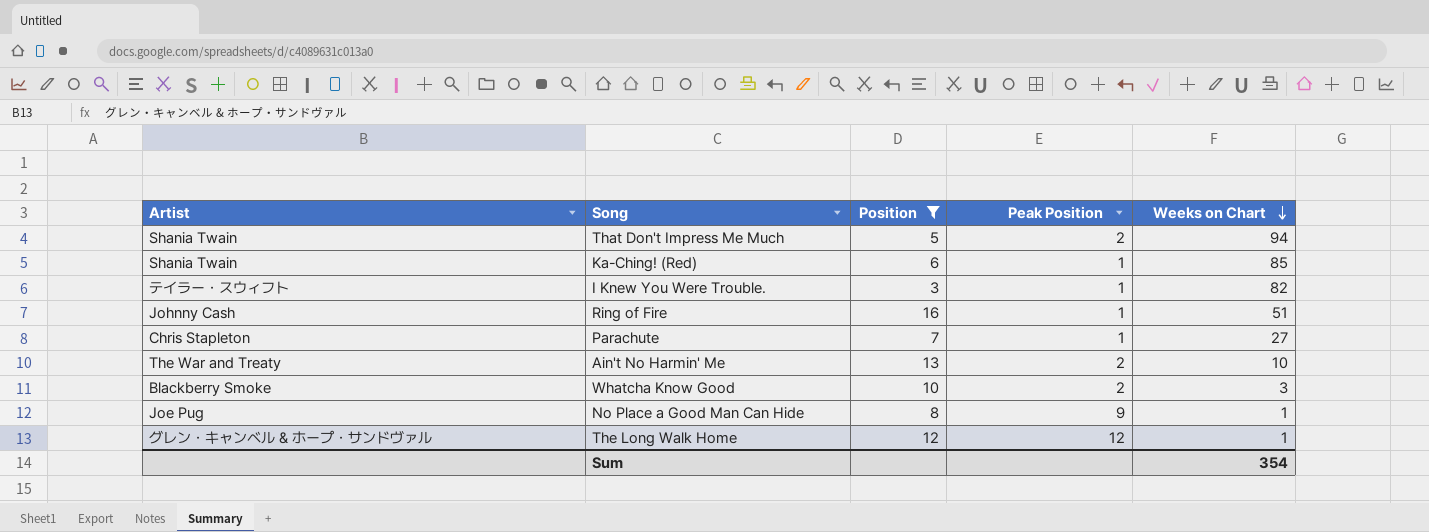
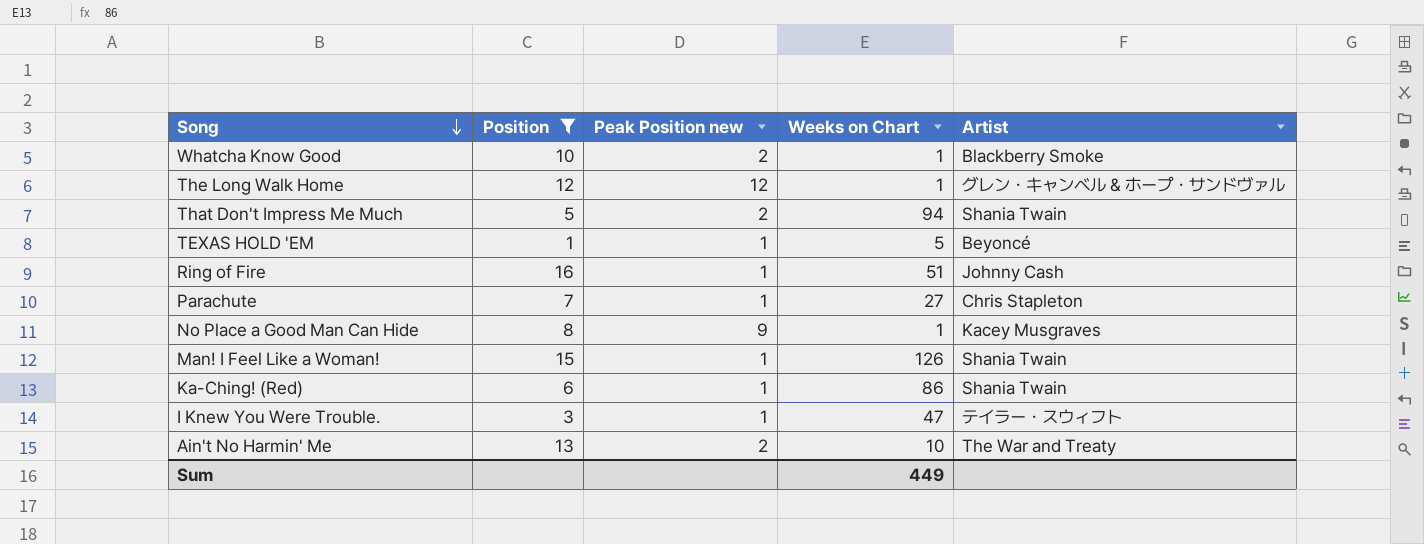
row order: Weeks on Chart descending -> Song descending
column name: Peak Position -> Peak Position new
column Artist | position: 1 -> 5
Whatcha Know Good | Weeks on Chart: 3 -> 1
row TEXAS HOLD 'EM: none -> 1 | 1 | 5 | Beyoncé
No Place a Good Man Can Hide | Artist: Joe Pug -> Kacey Musgraves
row Man! I Feel Like a Woman!: none -> 15 | 1 | 126 | Shania Twain
Ka-Ching! (Red) | Weeks on Chart: 85 -> 86
I Knew You Were Trouble. | Weeks on Chart: 82 -> 47
Sum | Weeks on Chart: 354 -> 449

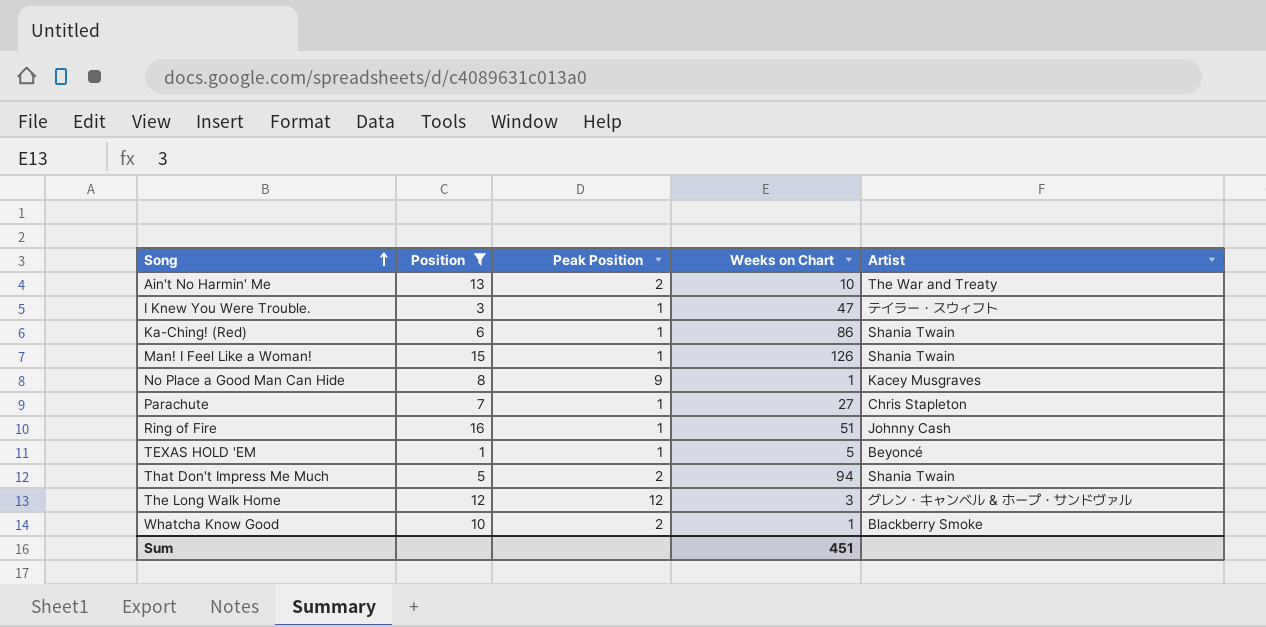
row order: Song descending -> Song ascending
column name: Peak Position new -> Peak Position
The Long Walk Home | Weeks on Chart: 1 -> 3
Sum | Weeks on Chart: 449 -> 451

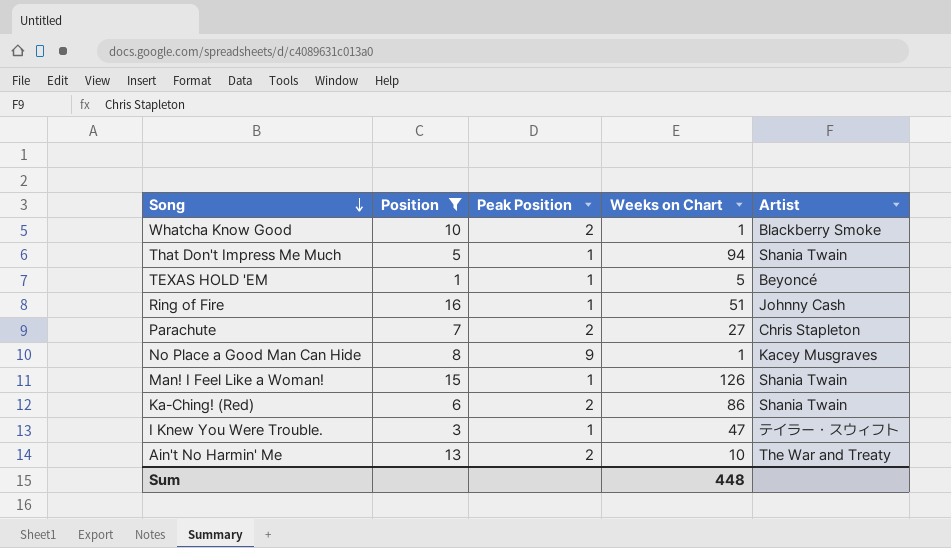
row order: Song ascending -> Song descending
row The Long Walk Home: 12 | 12 | 3 | グレン・キャンベル & ホープ・サンドヴァル -> none
That Don't Impress Me Much | Peak Position: 2 -> 1
Parachute | Peak Position: 1 -> 2
Ka-Ching! (Red) | Peak Position: 1 -> 2
Sum | Weeks on Chart: 451 -> 448

